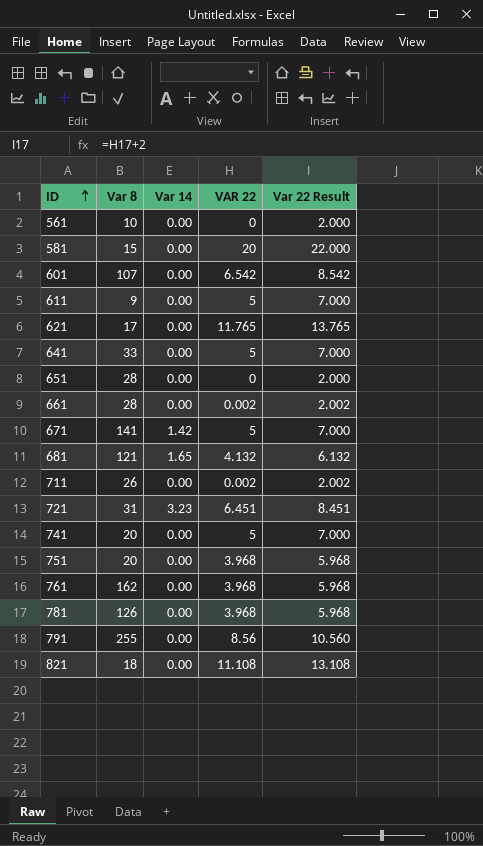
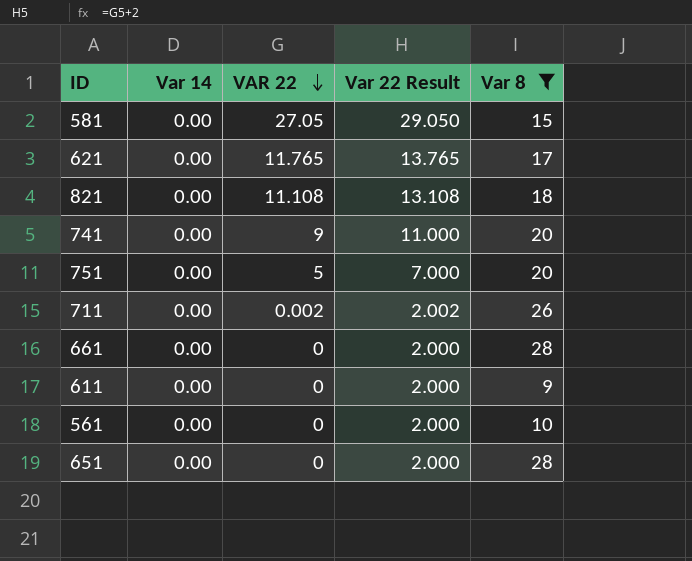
filter: none -> Var 8 <= 28
row order: ID ascending -> VAR 22 descending
column Var 8 | position: 2 -> 5
581 | VAR 22: 20 -> 27.05
581 | Var 22 Result: 22.000 -> 29.050
741 | VAR 22: 5 -> 9
741 | Var 22 Result: 7.000 -> 11.000
751 | VAR 22: 3.968 -> 5
751 | Var 22 Result: 5.968 -> 7.000
661 | VAR 22: 0.002 -> 0
661 | Var 22 Result: 2.002 -> 2.000
611 | VAR 22: 5 -> 0
611 | Var 22 Result: 7.000 -> 2.000

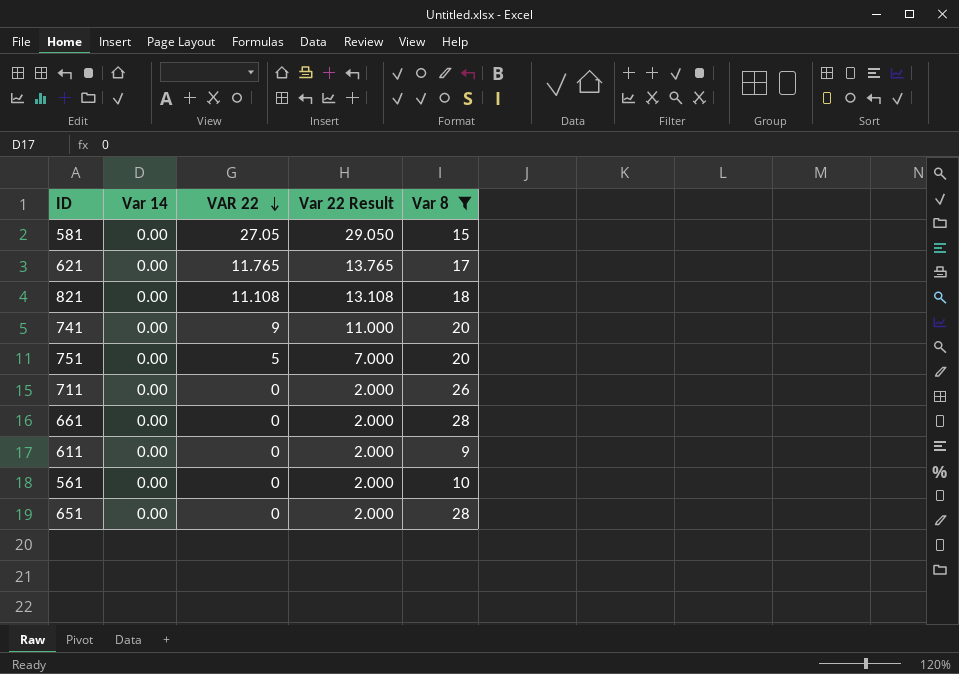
711 | VAR 22: 0.002 -> 0
711 | Var 22 Result: 2.002 -> 2.000

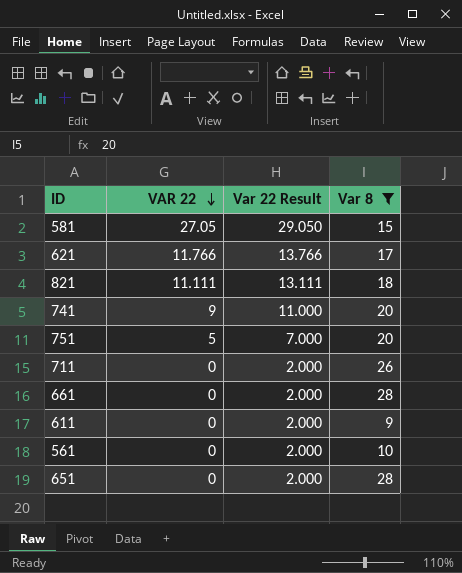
column Var 14 | position: 2 -> none
621 | VAR 22: 11.765 -> 11.766
621 | Var 22 Result: 13.765 -> 13.766
821 | VAR 22: 11.108 -> 11.111
821 | Var 22 Result: 13.108 -> 13.111

